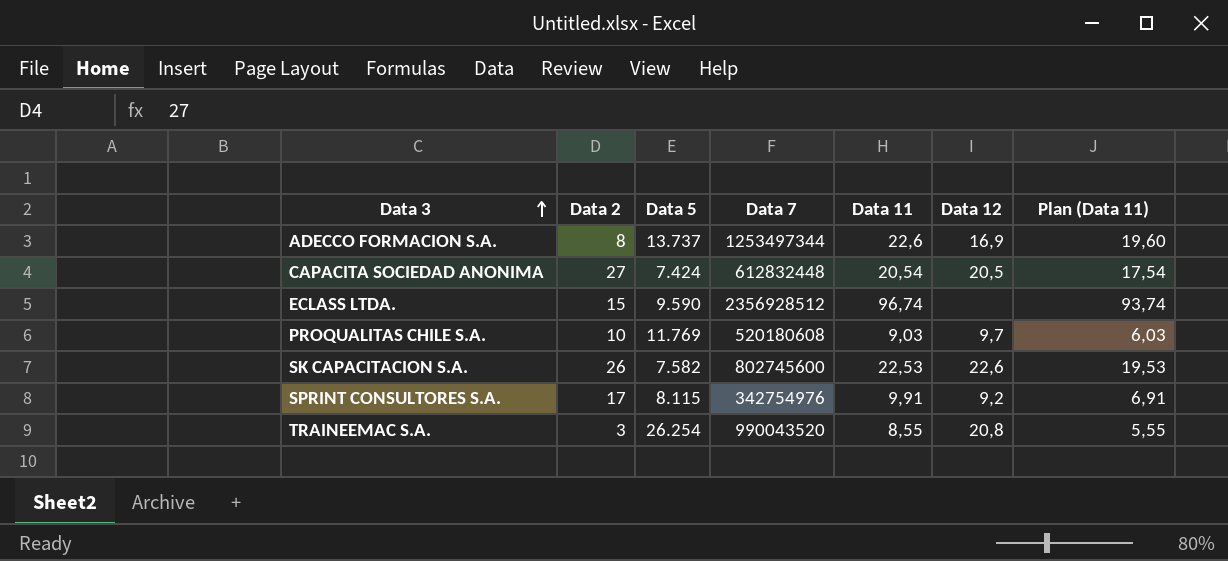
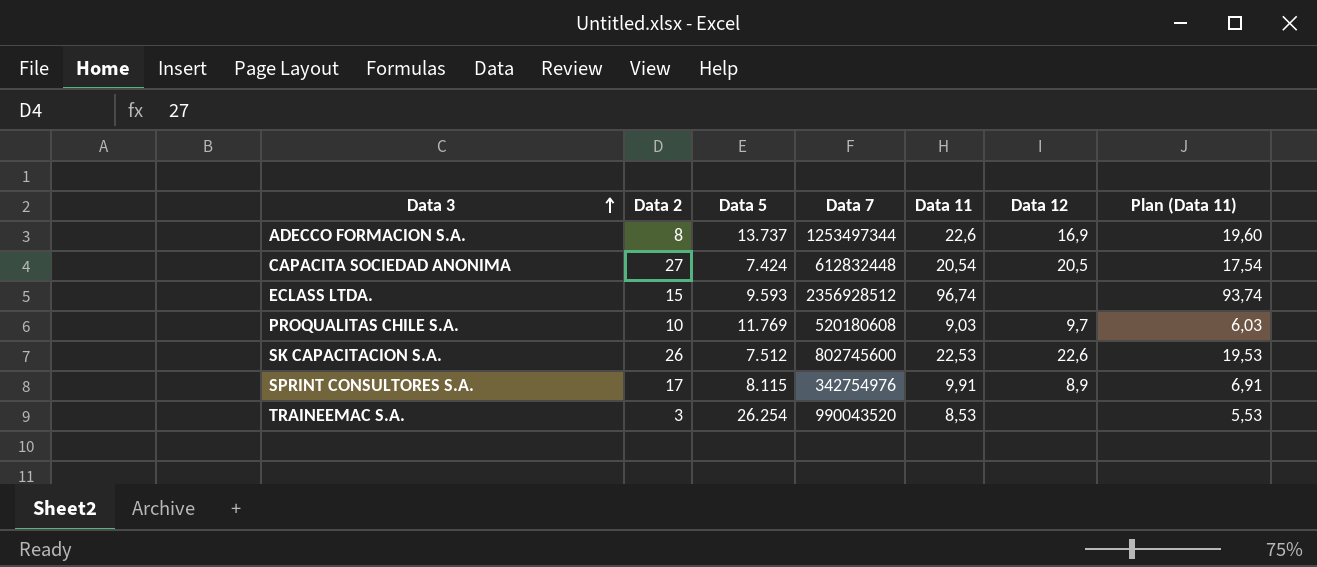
ECLASS LTDA. | Data 5: 9.590 -> 9.593
SK CAPACITACION S.A. | Data 5: 7.582 -> 7.512
SPRINT CONSULTORES S.A. | Data 12: 9,2 -> 8,9
TRAINEEMAC S.A. | Data 11: 8,55 -> 8,53
TRAINEEMAC S.A. | Data 12: 20,8 -> none
TRAINEEMAC S.A. | Plan (Data 11): 5,55 -> 5,53

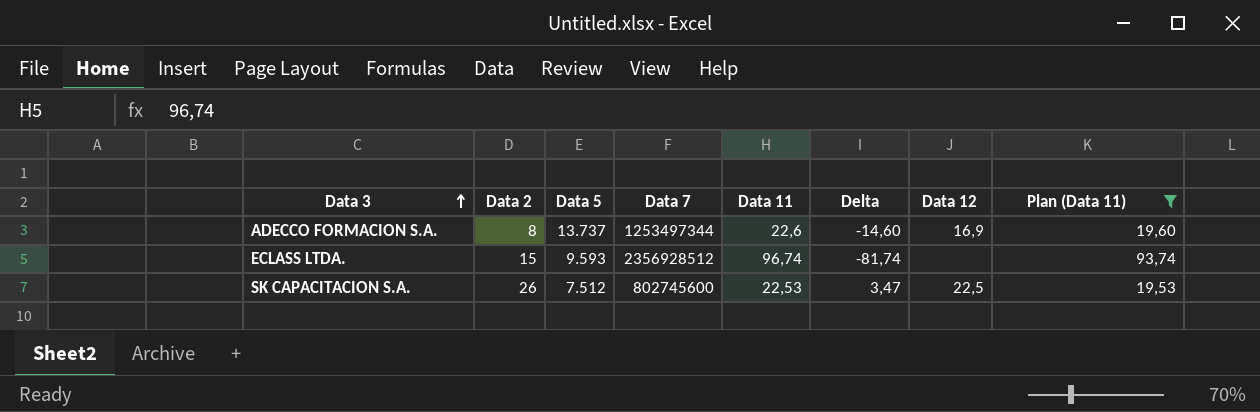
filter: none -> Plan (Data 11) >= 19,53
column Delta | formula: none -> [Data 2] - [Data 11]
SK CAPACITACION S.A. | Data 12: 22,6 -> 22,5

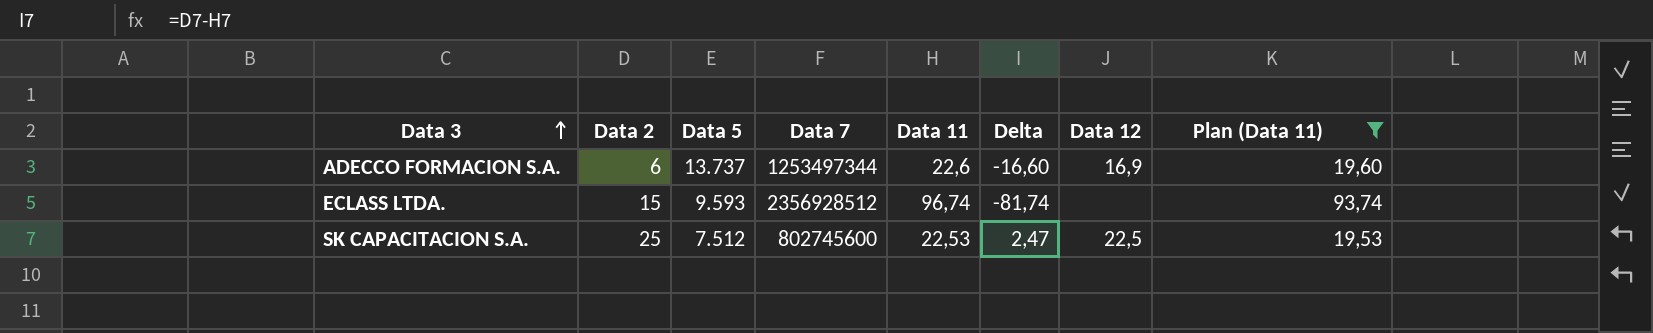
ADECCO FORMACION S.A. | Data 2: 8 -> 6
ADECCO FORMACION S.A. | Delta: -14,60 -> -16,60
SK CAPACITACION S.A. | Data 2: 26 -> 25
SK CAPACITACION S.A. | Delta: 3,47 -> 2,47

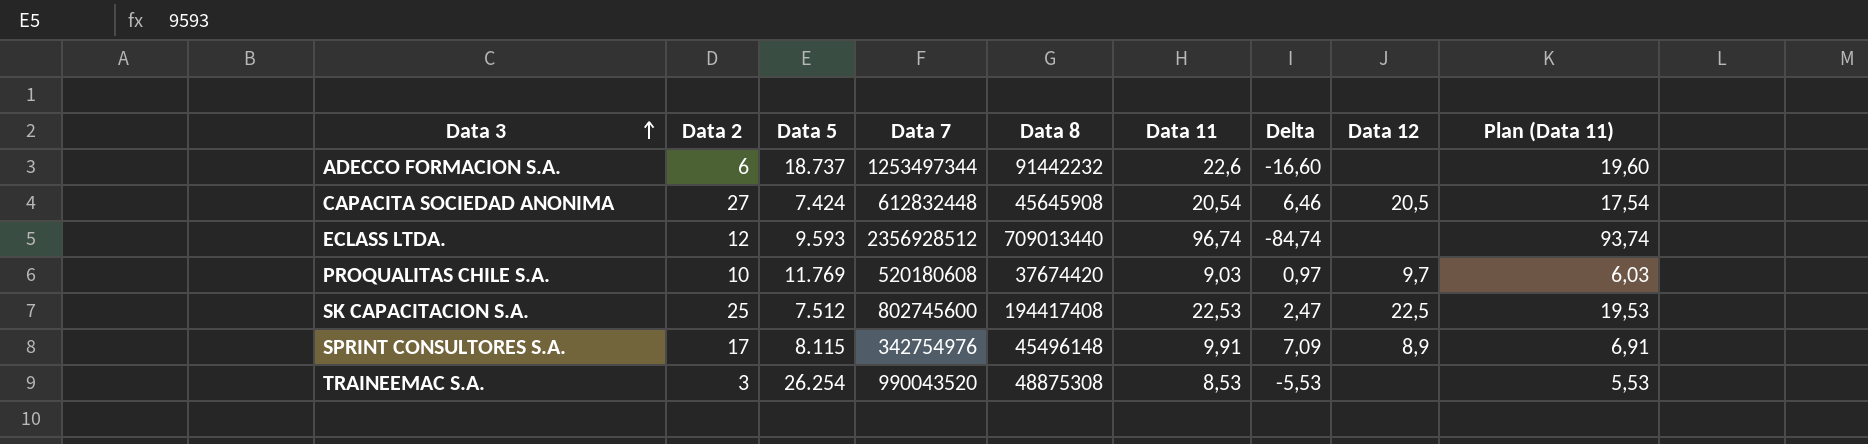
filter: Plan (Data 11) >= 19,53 -> none
column Data 8 | position: none -> 5
ADECCO FORMACION S.A. | Data 5: 13.737 -> 18.737
ADECCO FORMACION S.A. | Data 12: 16,9 -> none
ECLASS LTDA. | Data 2: 15 -> 12
ECLASS LTDA. | Delta: -81,74 -> -84,74

